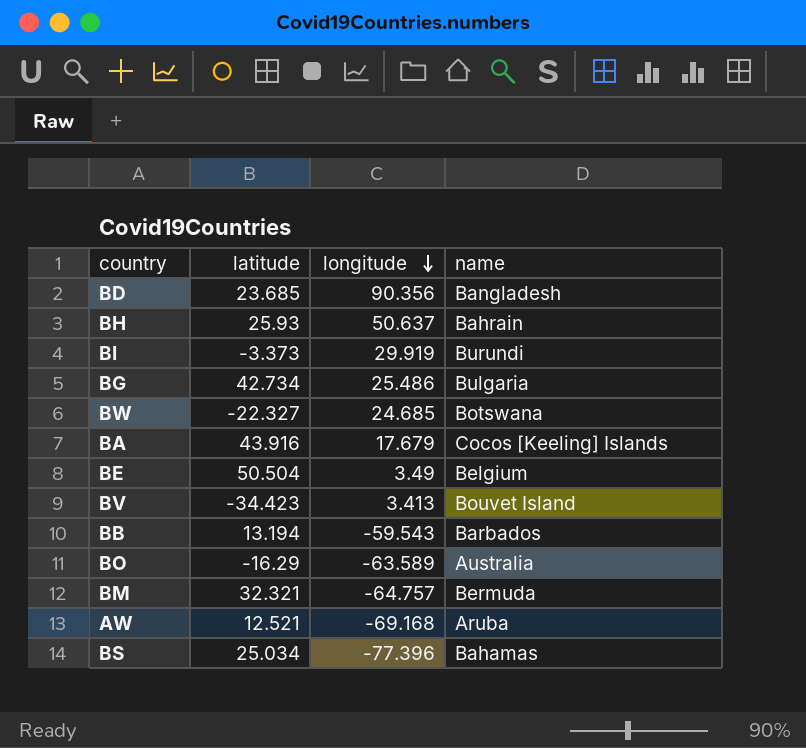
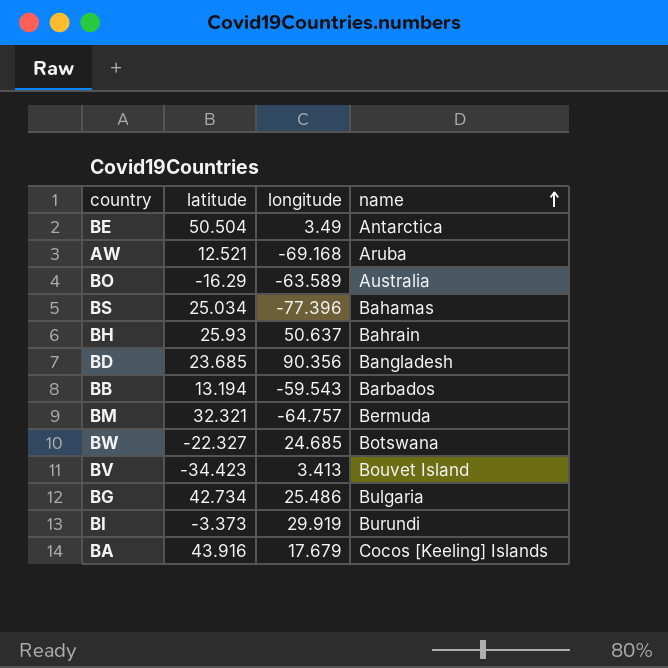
row order: longitude descending -> name ascending
BE | name: Belgium -> Antarctica

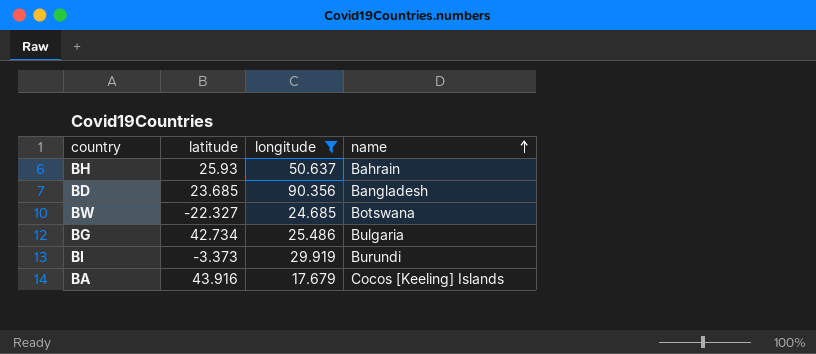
filter: none -> longitude >= 17.679

